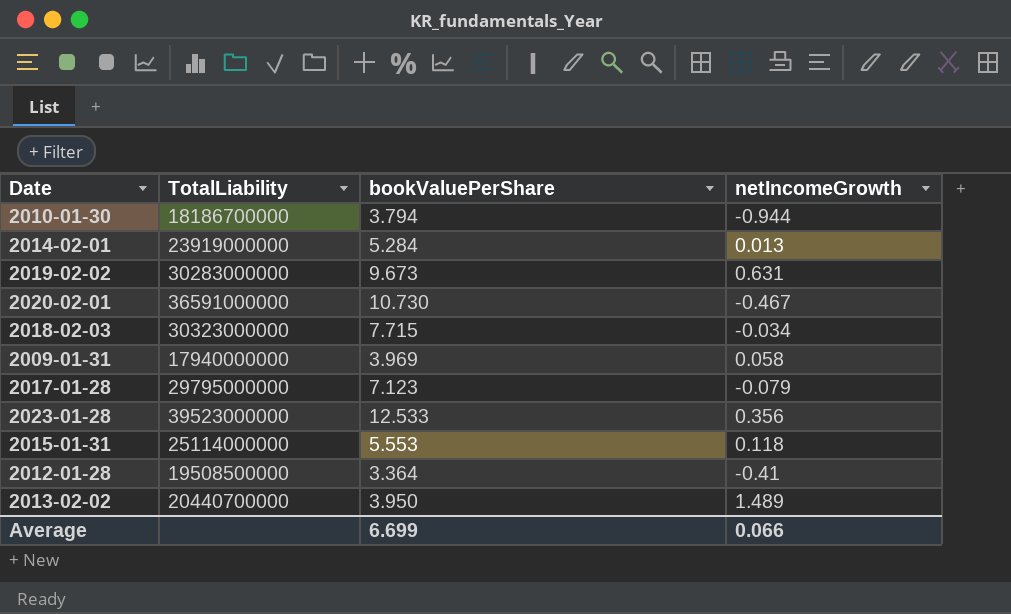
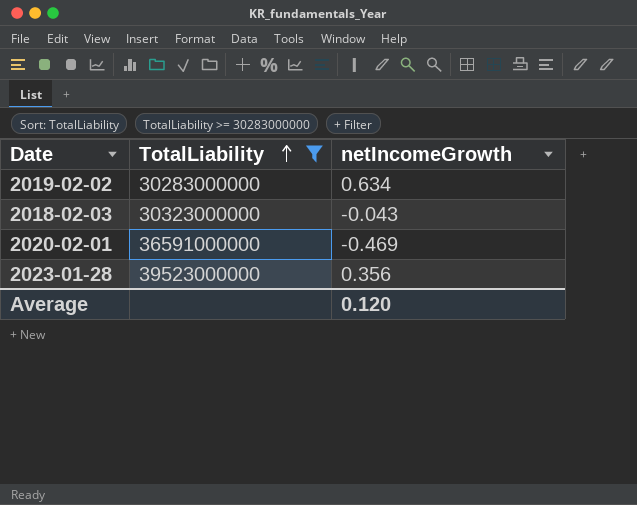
filter: none -> TotalLiability >= 30283000000
row order: none -> TotalLiability ascending
column bookValuePerShare | position: 3 -> none
2019-02-02 | netIncomeGrowth: 0.631 -> 0.634
2018-02-03 | netIncomeGrowth: -0.034 -> -0.043
2020-02-01 | netIncomeGrowth: -0.467 -> -0.469
Average | netIncomeGrowth: 0.066 -> 0.120

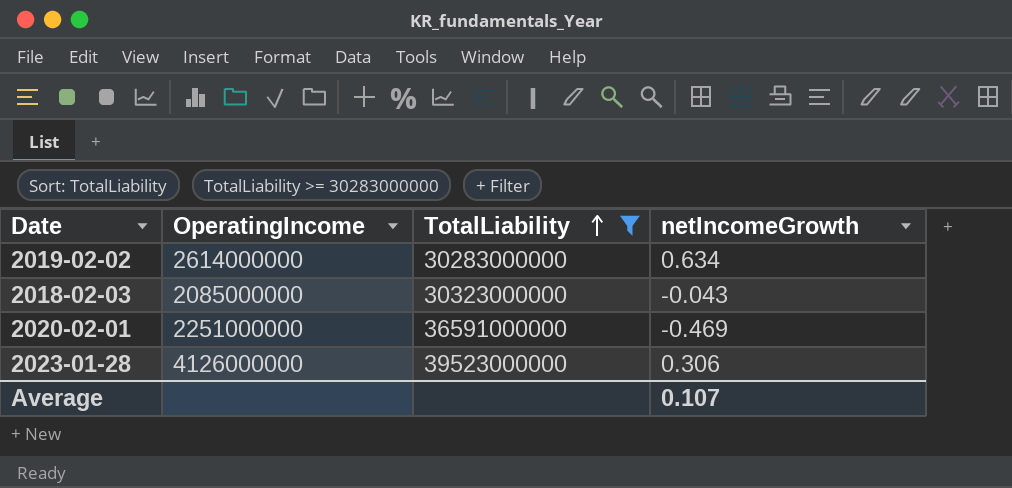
column OperatingIncome | position: none -> 2
2023-01-28 | netIncomeGrowth: 0.356 -> 0.306
Average | netIncomeGrowth: 0.120 -> 0.107

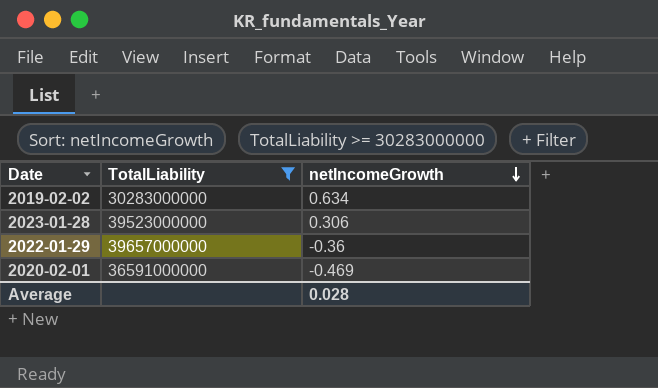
row order: TotalLiability ascending -> netIncomeGrowth descending
column OperatingIncome | position: 2 -> none
row 2018-02-03: 2085000000 | 30323000000 | -0.043 -> none
row 2022-01-29: none -> 39657000000 | -0.36
Average | netIncomeGrowth: 0.107 -> 0.028

